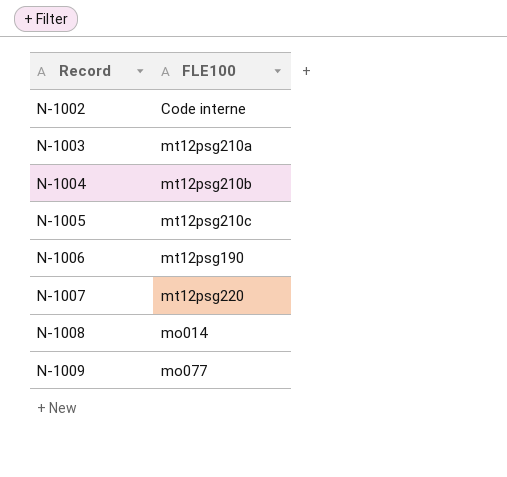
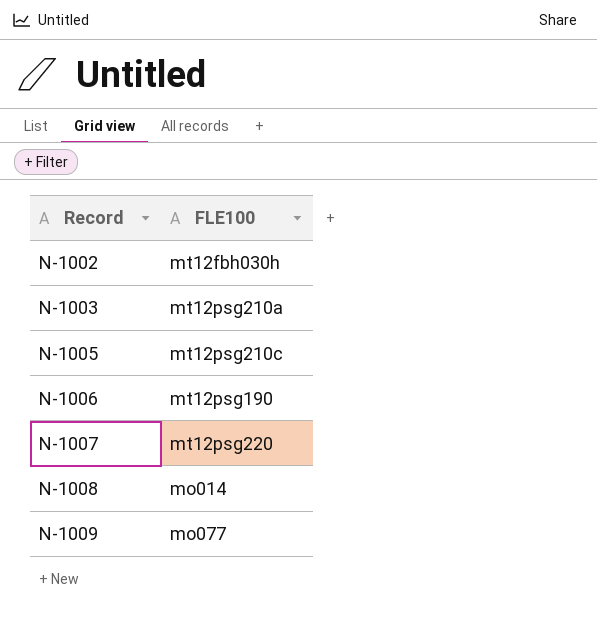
row N-1004: mt12psg210b -> none
N-1002 | FLE100: Code interne -> mt12fbh030h

